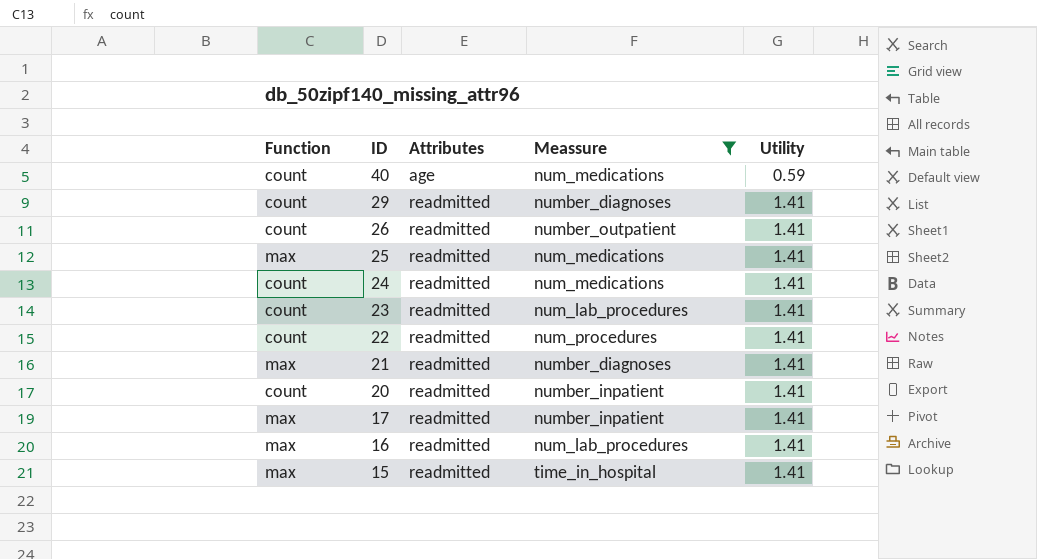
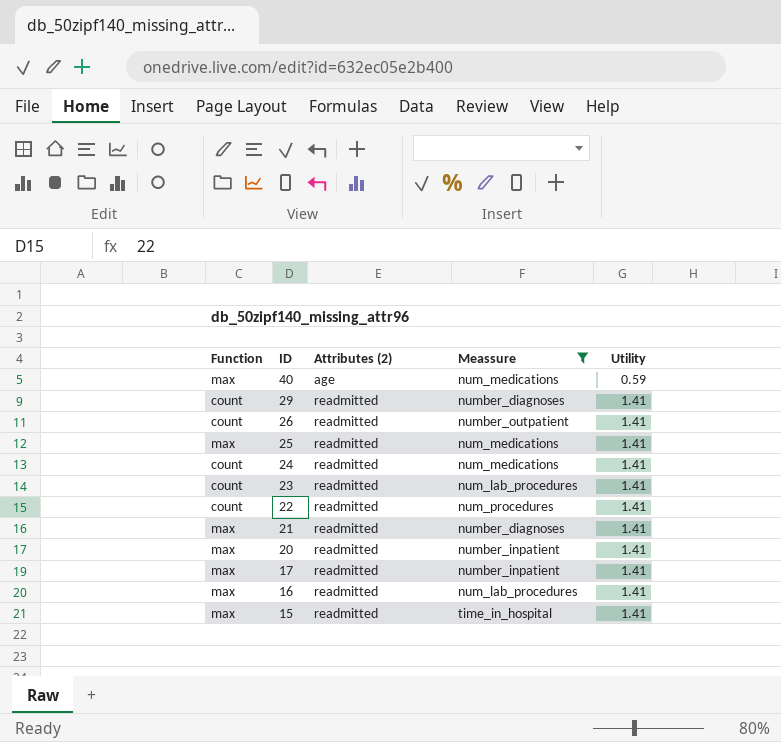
column name: Attributes -> Attributes (2)
40 | Function: count -> max
20 | Function: count -> max

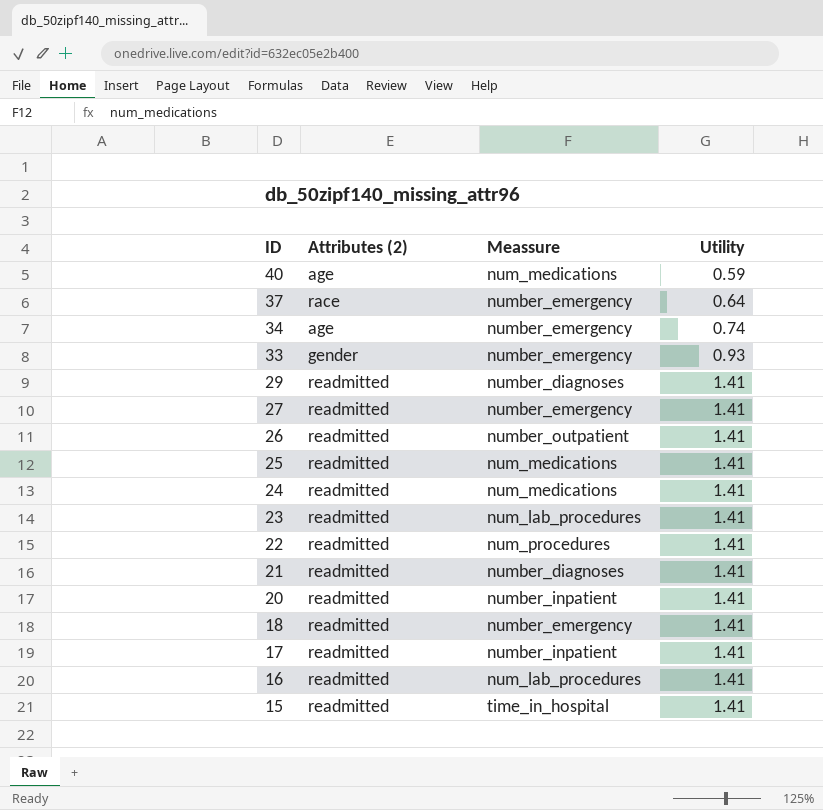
filter: Meassure != number_emergency -> none
column Function | position: 1 -> none

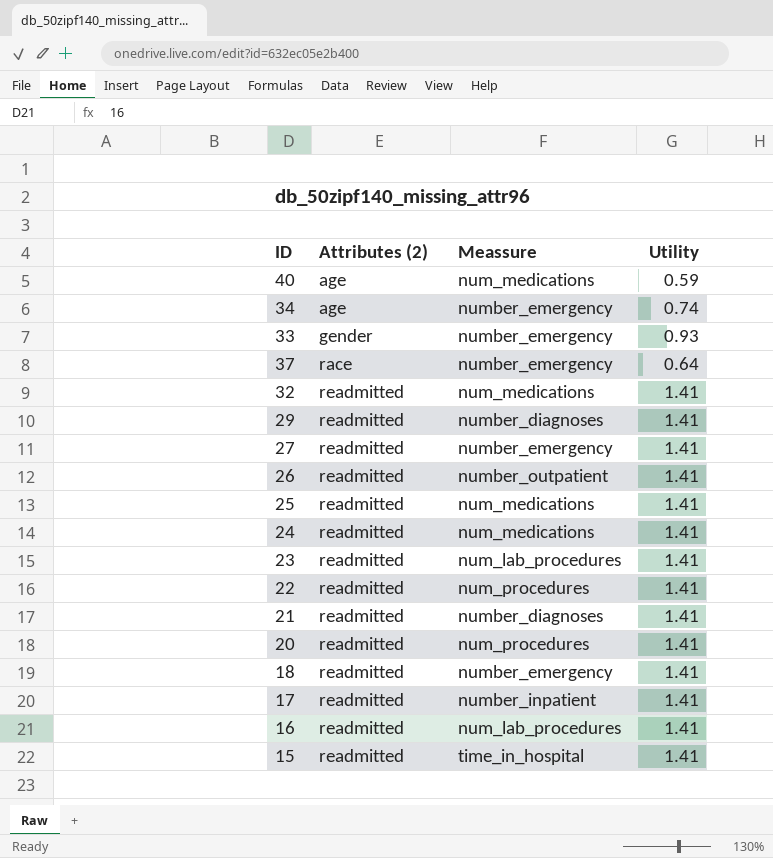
row order: ID descending -> Attributes (2) ascending
row 32: none -> readmitted | num_medications | 1.41
20 | Meassure: number_inpatient -> num_procedures

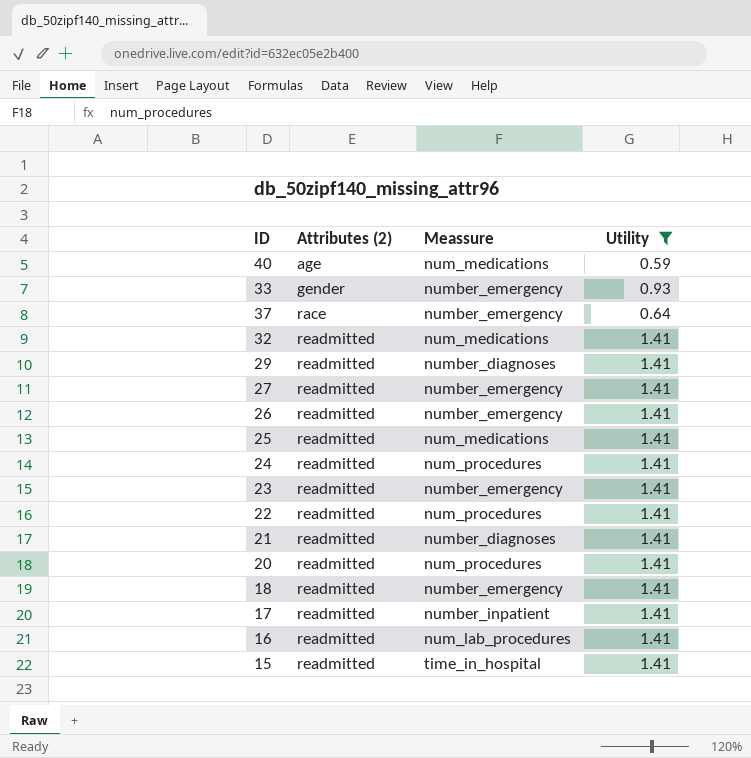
filter: none -> Utility != 0.74
26 | Meassure: number_outpatient -> number_emergency
24 | Meassure: num_medications -> num_procedures
23 | Meassure: num_lab_procedures -> number_emergency

